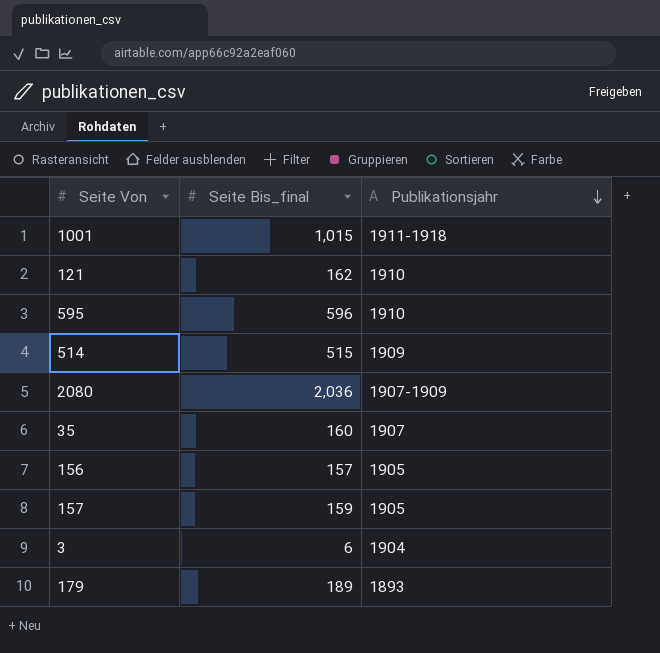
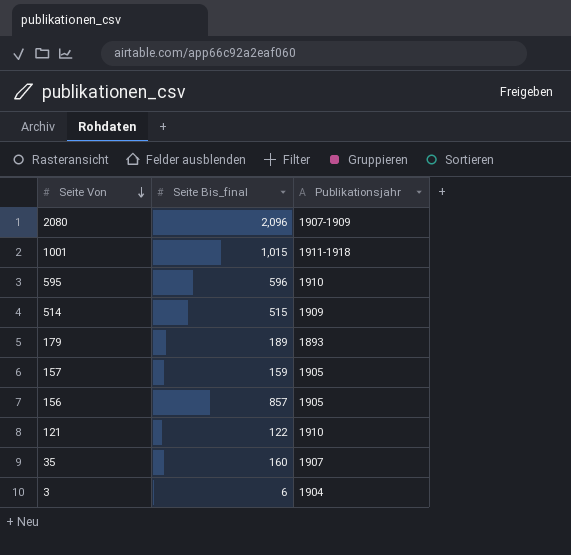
row order: Publikationsjahr descending -> Seite Von descending
2080 | Seite Bis_final: 2,036 -> 2,096
156 | Seite Bis_final: 157 -> 857
121 | Seite Bis_final: 162 -> 122

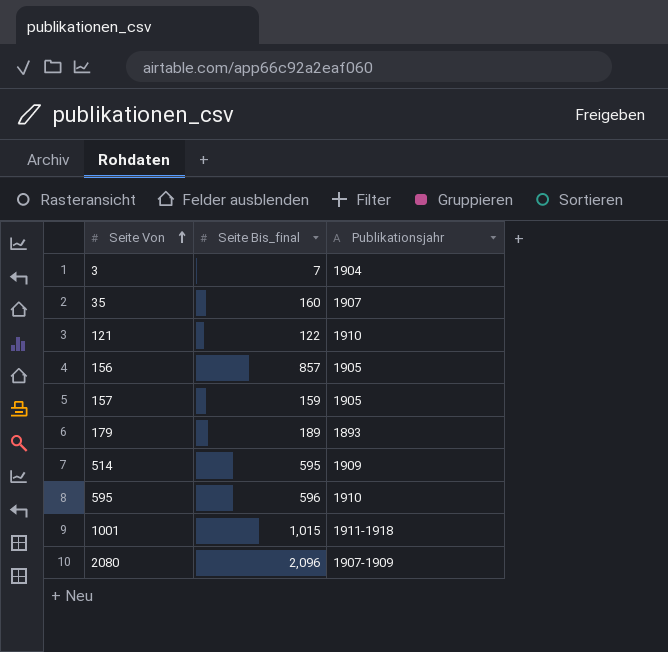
row order: Seite Von descending -> Seite Von ascending
3 | Seite Bis_final: 6 -> 7
514 | Seite Bis_final: 515 -> 595

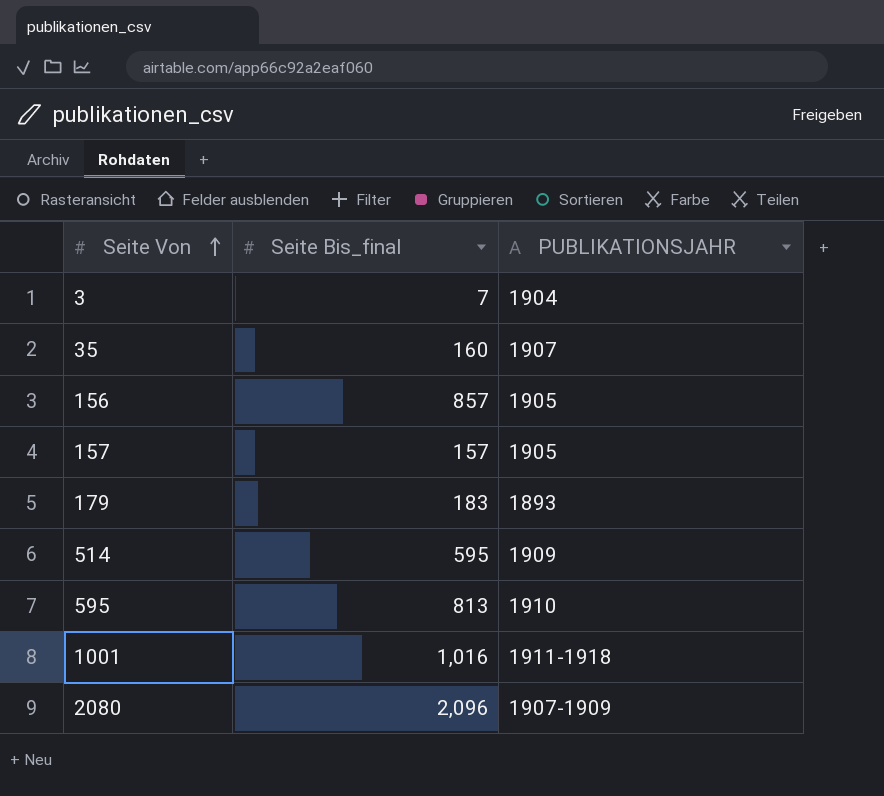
column name: Publikationsjahr -> PUBLIKATIONSJAHR
row 121: 122 | 1910 -> none
157 | Seite Bis_final: 159 -> 157
179 | Seite Bis_final: 189 -> 183
595 | Seite Bis_final: 596 -> 813
1001 | Seite Bis_final: 1,015 -> 1,016

